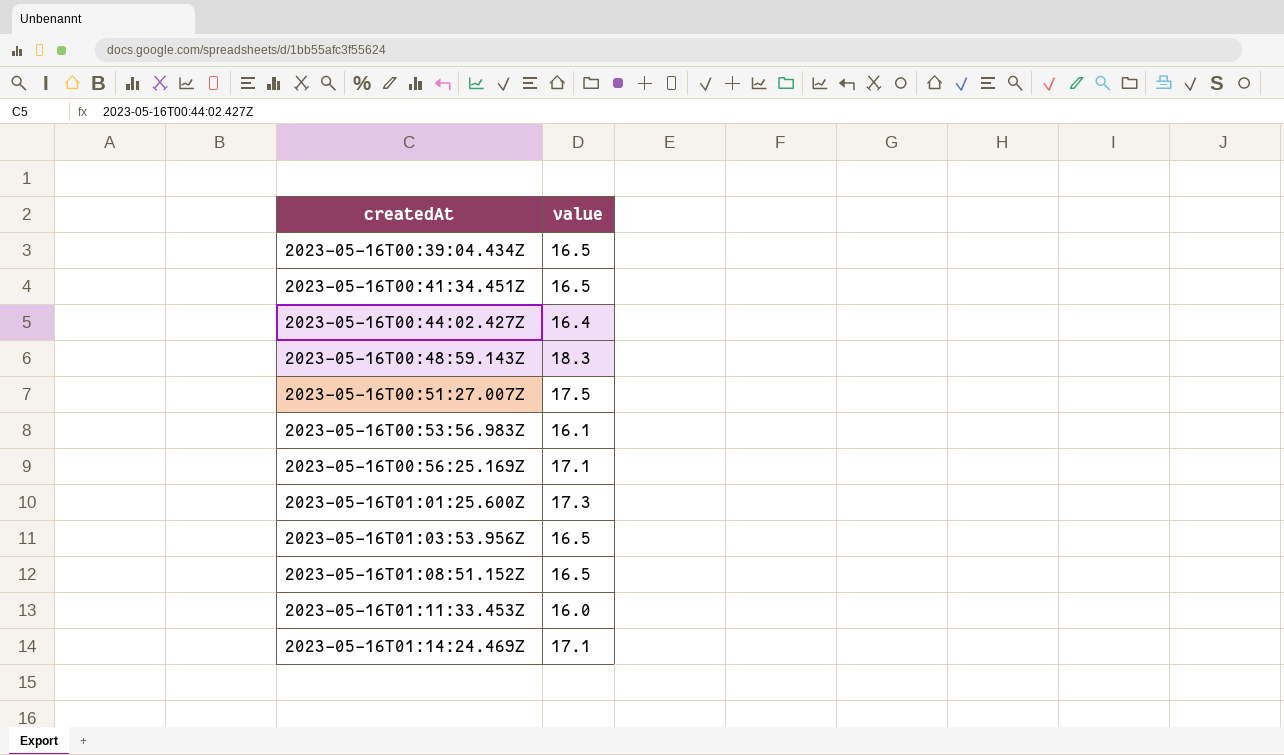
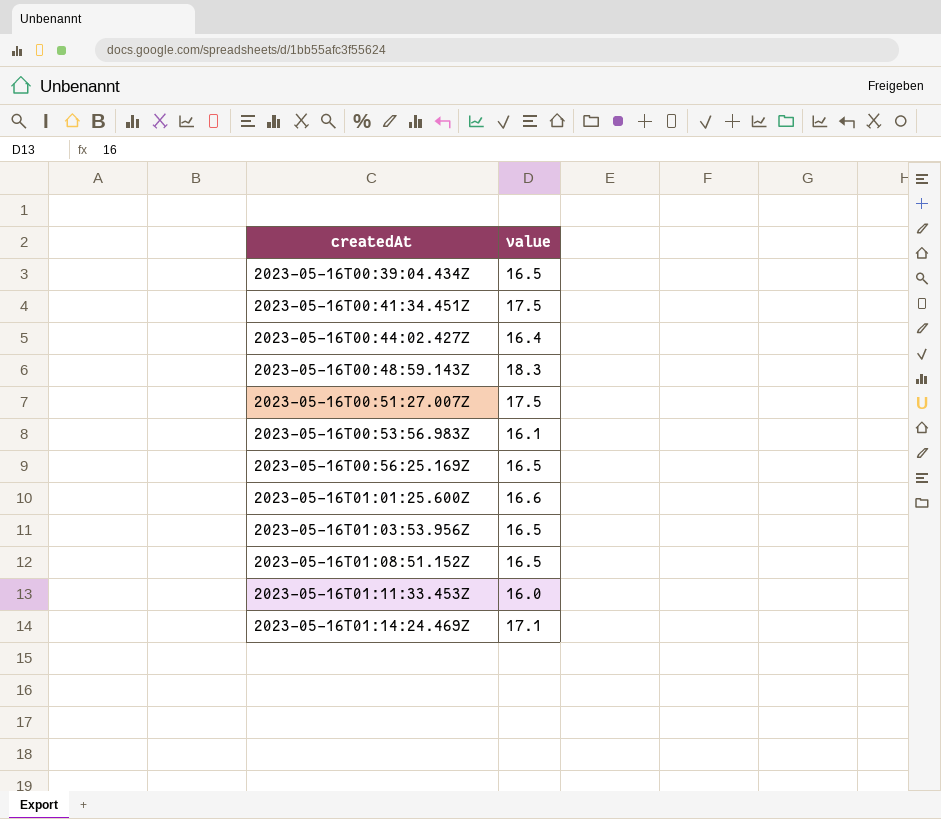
2023-05-16T00:41:34.451Z | value: 16.5 -> 17.5
2023-05-16T00:56:25.169Z | value: 17.1 -> 16.5
2023-05-16T01:01:25.600Z | value: 17.3 -> 16.6

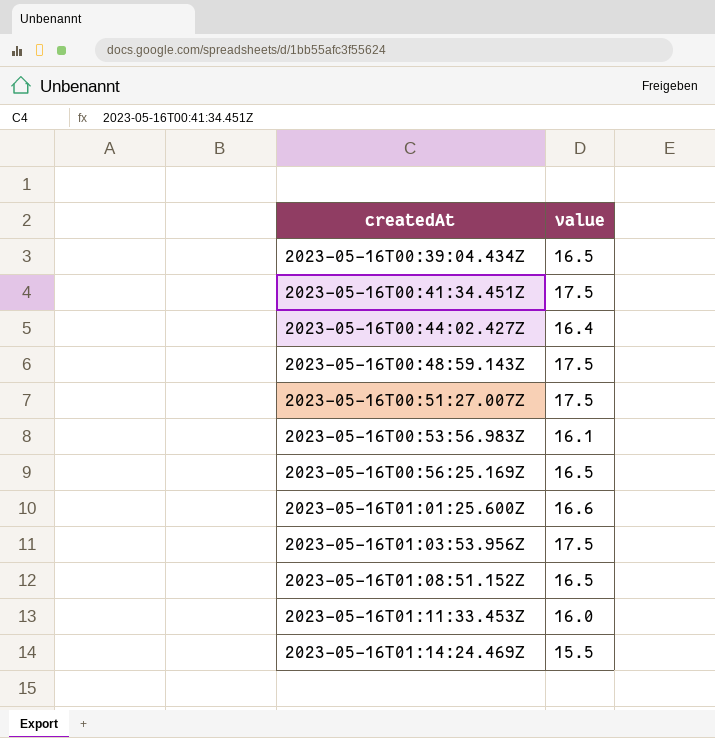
2023-05-16T00:48:59.143Z | value: 18.3 -> 17.5
2023-05-16T01:03:53.956Z | value: 16.5 -> 17.5
2023-05-16T01:14:24.469Z | value: 17.1 -> 15.5

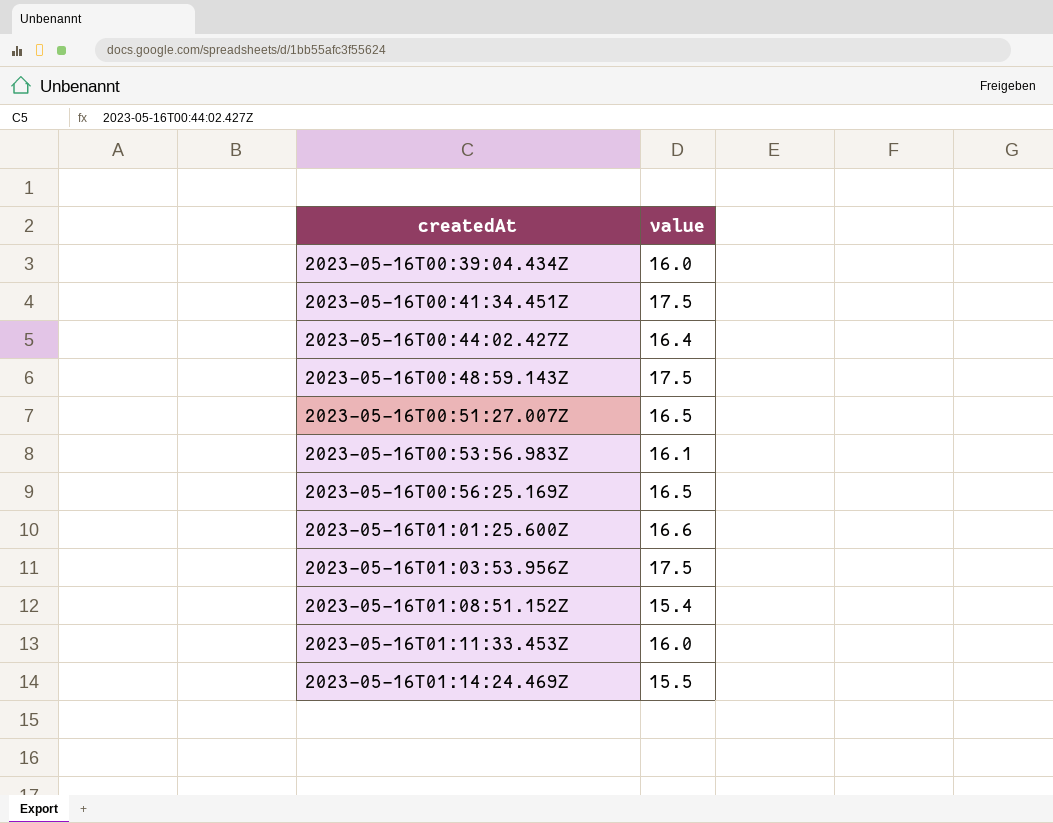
2023-05-16T00:39:04.434Z | value: 16.5 -> 16.0
2023-05-16T00:51:27.007Z | value: 17.5 -> 16.5
2023-05-16T01:08:51.152Z | value: 16.5 -> 15.4

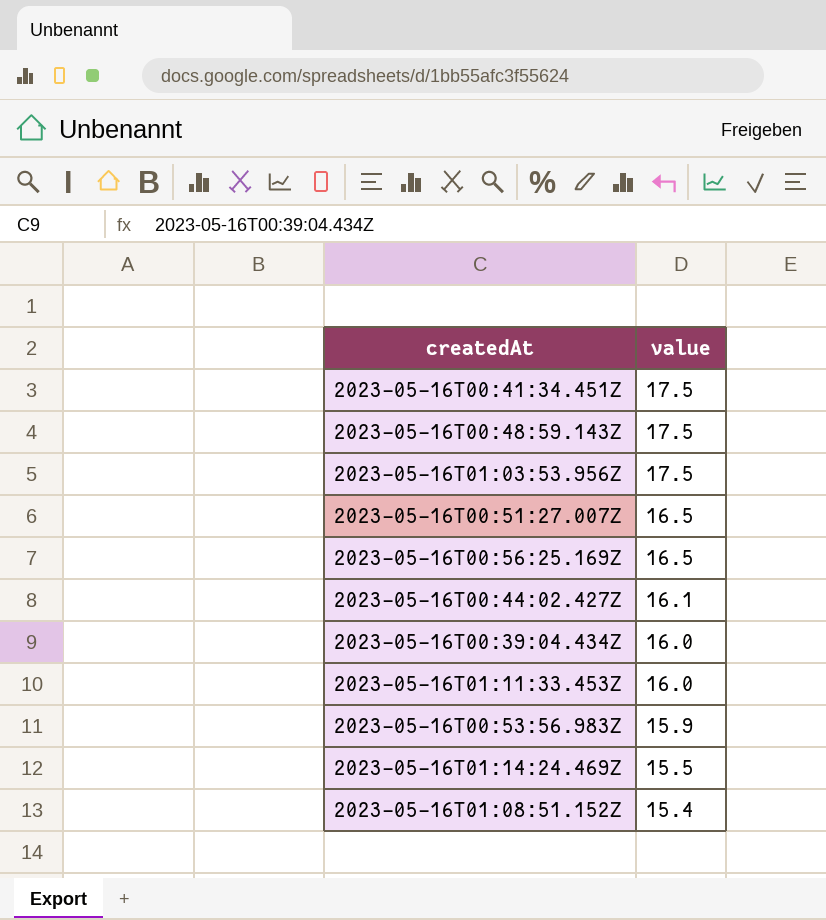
row order: createdAt ascending -> value descending
row 2023-05-16T01:01:25.600Z: 16.6 -> none
2023-05-16T00:44:02.427Z | value: 16.4 -> 16.1
2023-05-16T00:53:56.983Z | value: 16.1 -> 15.9

